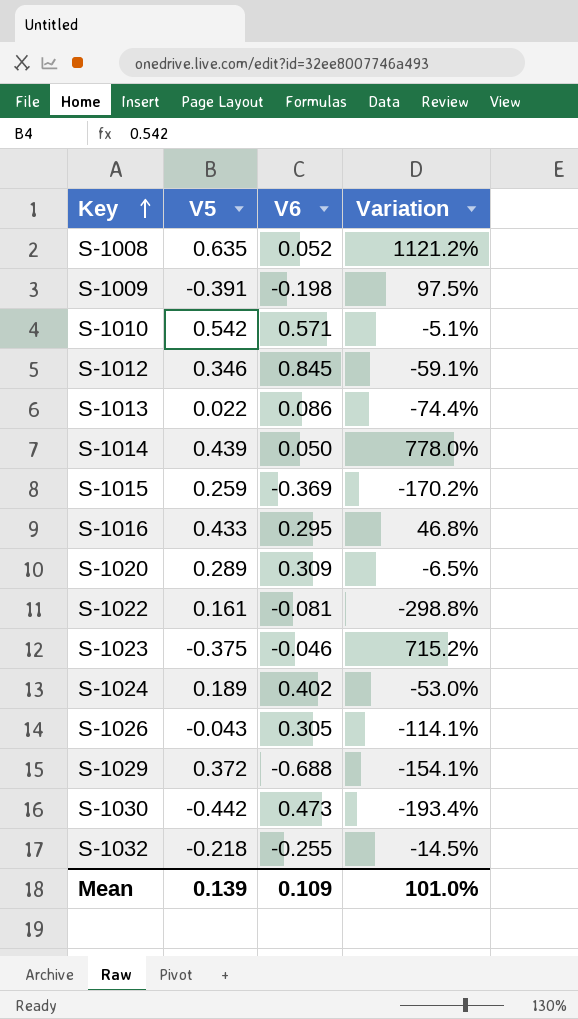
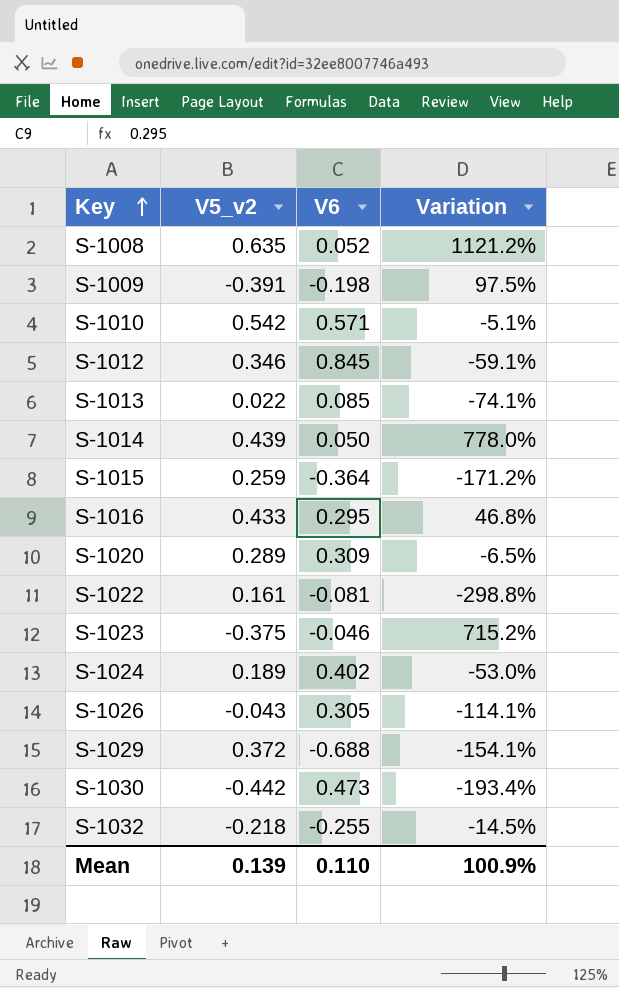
column name: V5 -> V5_v2
S-1013 | V6: 0.086 -> 0.085
S-1013 | Variation: -74.4% -> -74.1%
S-1015 | V6: -0.369 -> -0.364
S-1015 | Variation: -170.2% -> -171.2%
Mean | V6: 0.109 -> 0.110
Mean | Variation: 101.0% -> 100.9%

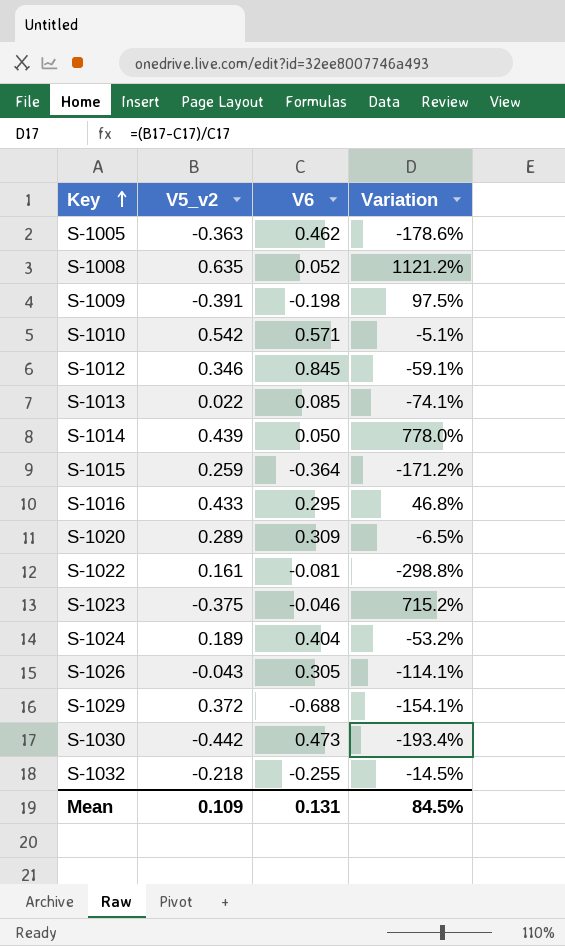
row S-1005: none -> -0.363 | 0.462 | -178.6%
S-1024 | V6: 0.402 -> 0.404
S-1024 | Variation: -53.0% -> -53.2%
Mean | V5_v2: 0.139 -> 0.109
Mean | V6: 0.110 -> 0.131
Mean | Variation: 100.9% -> 84.5%

